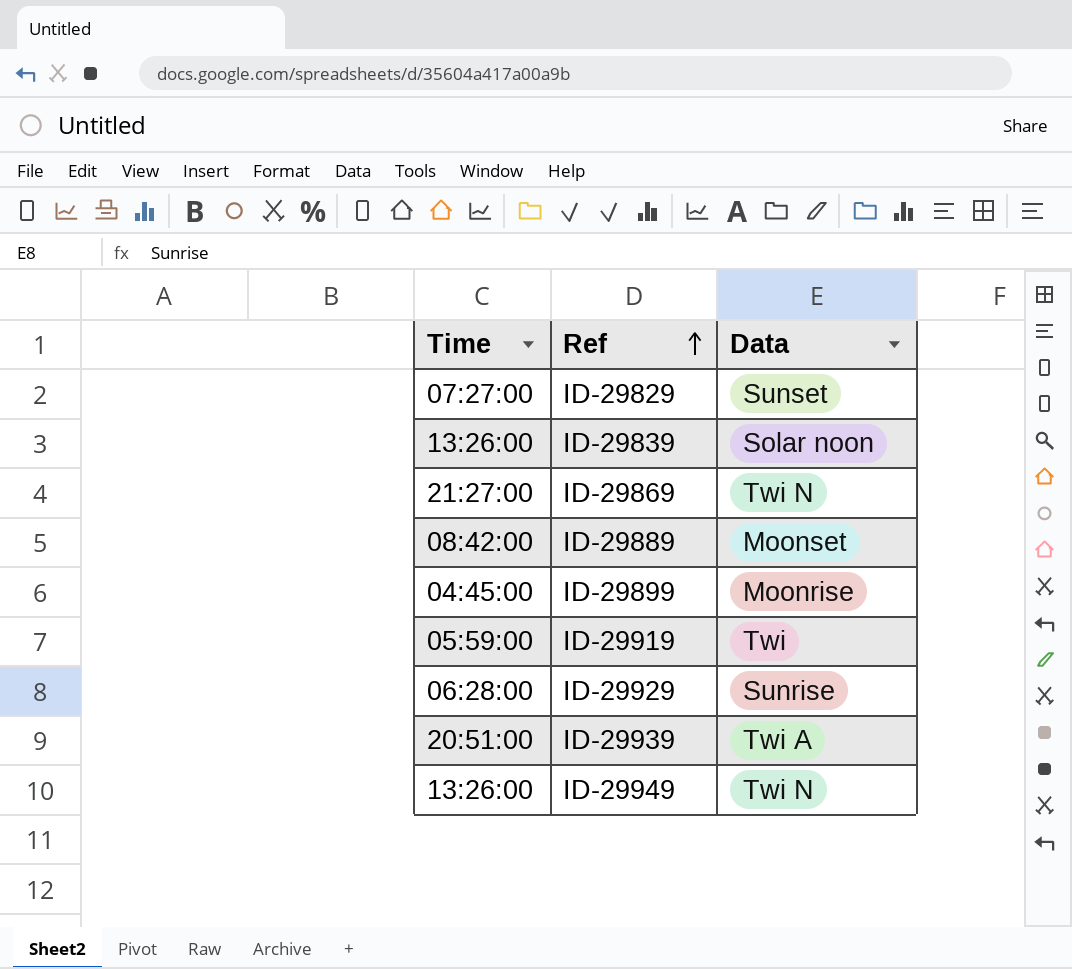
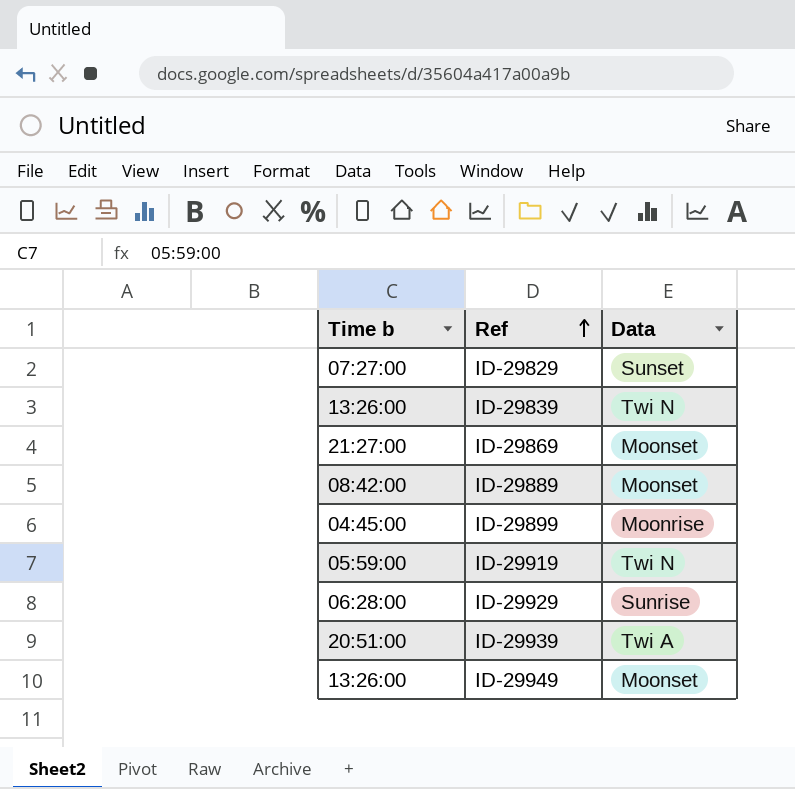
column name: Time -> Time b
ID-29839 | Data: Solar noon -> Twi N
ID-29869 | Data: Twi N -> Moonset
ID-29919 | Data: Twi -> Twi N
ID-29949 | Data: Twi N -> Moonset

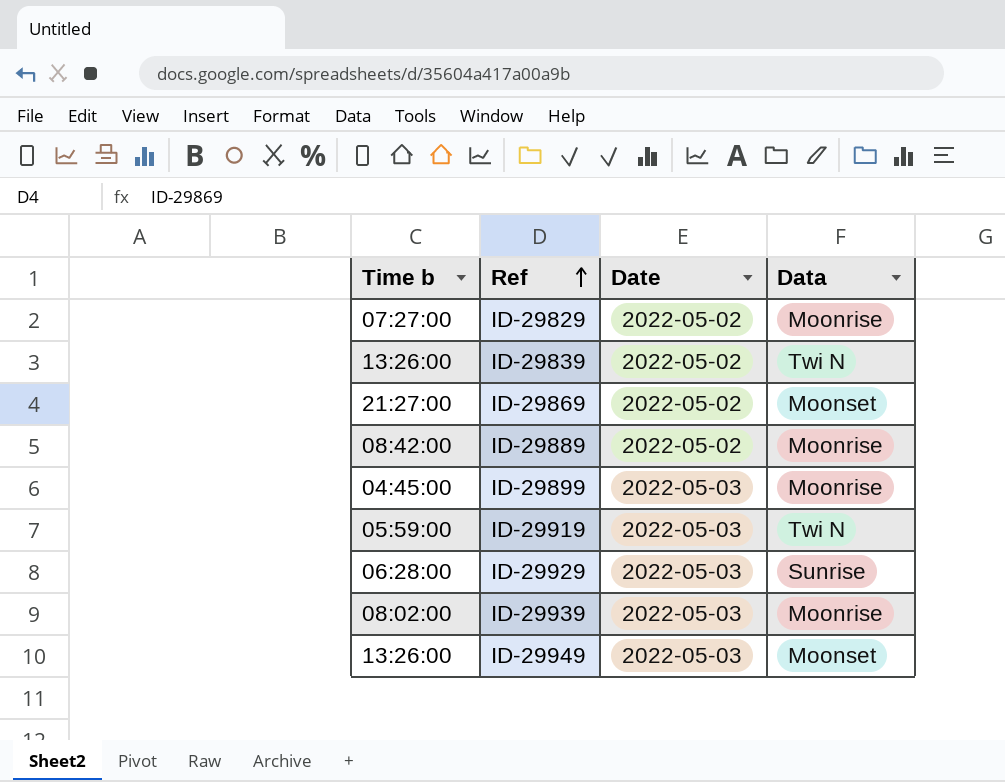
column Date | position: none -> 3
ID-29829 | Data: Sunset -> Moonrise
ID-29889 | Data: Moonset -> Moonrise
ID-29939 | Time b: 20:51:00 -> 08:02:00
ID-29939 | Data: Twi A -> Moonrise

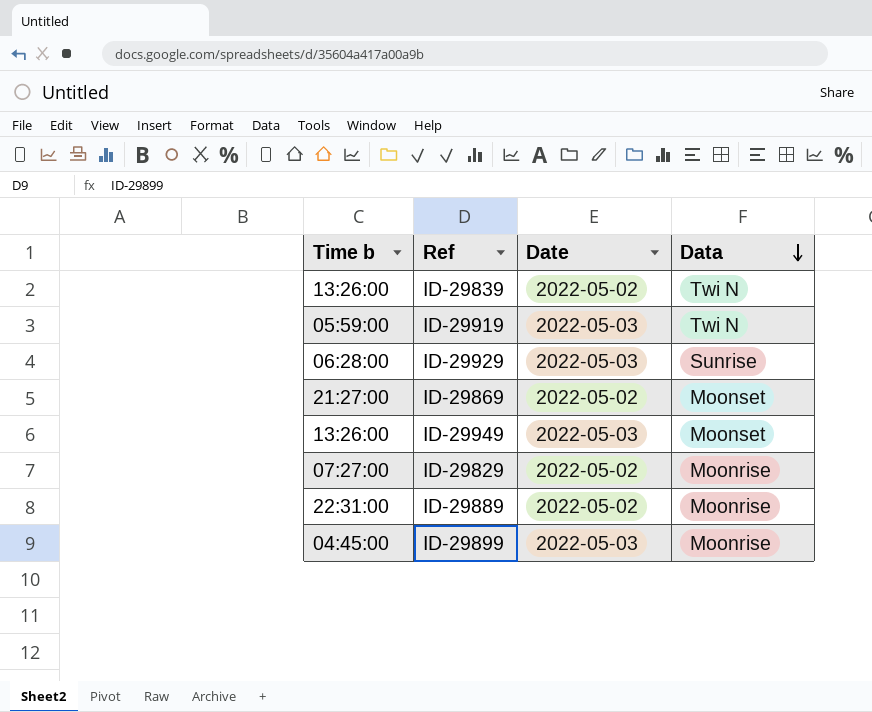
row order: Ref ascending -> Data descending
row ID-29939: 08:02:00 | 2022-05-03 | Moonrise -> none
ID-29889 | Time b: 08:42:00 -> 22:31:00

